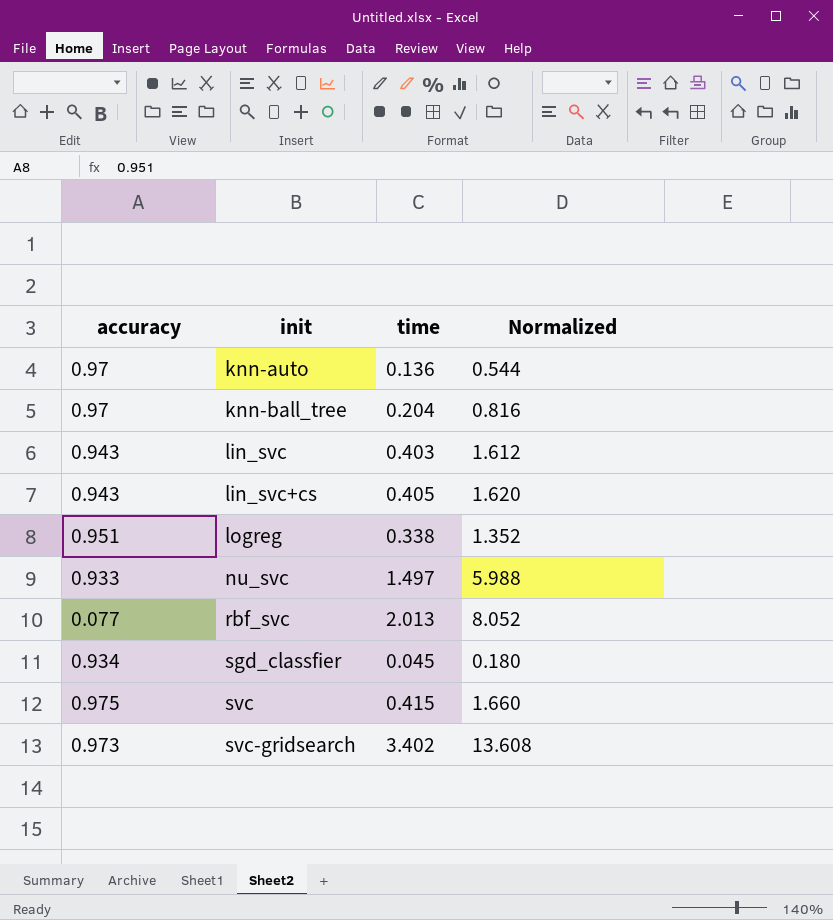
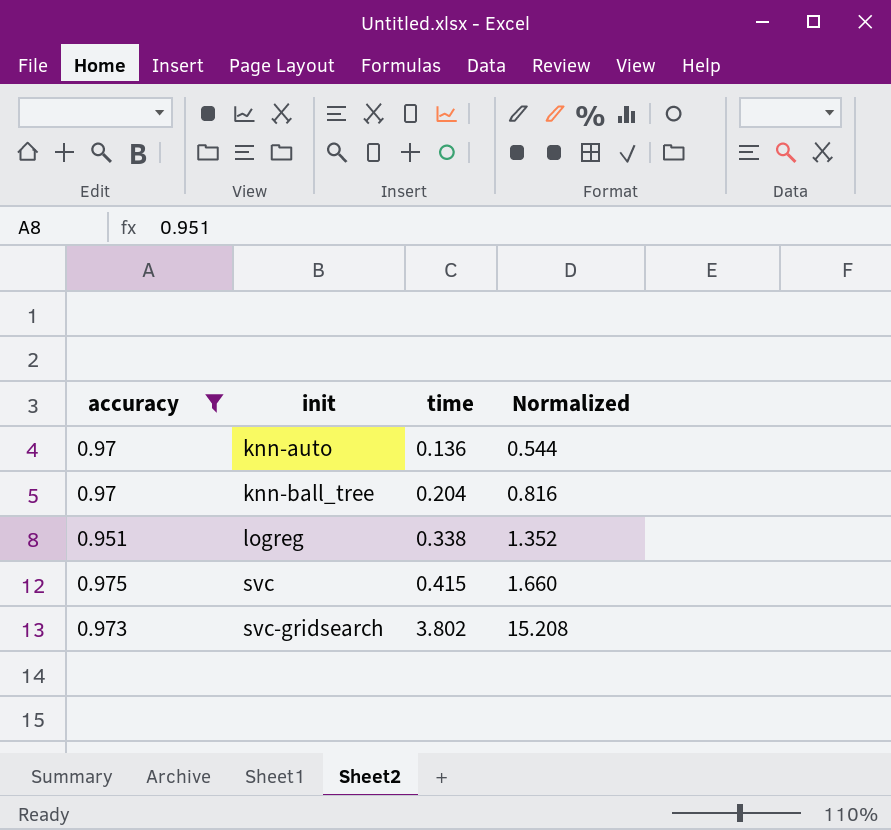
filter: none -> accuracy >= 0.951
svc-gridsearch | time: 3.402 -> 3.802
svc-gridsearch | Normalized: 13.608 -> 15.208

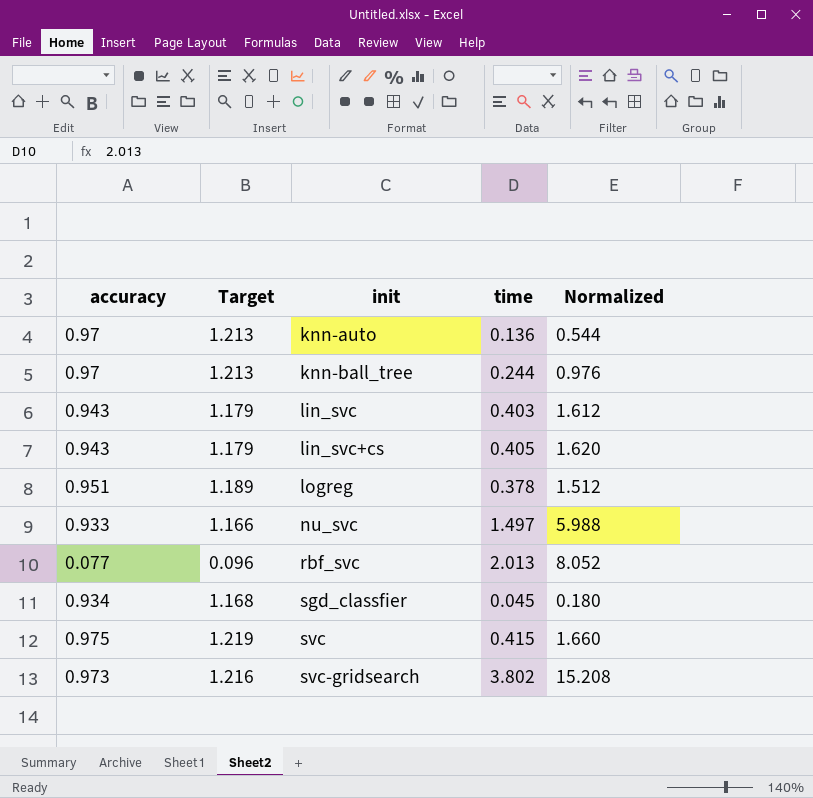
filter: accuracy >= 0.951 -> none
column Target | formula: none -> [accuracy] * 1.25
knn-ball_tree | time: 0.204 -> 0.244
knn-ball_tree | Normalized: 0.816 -> 0.976
logreg | time: 0.338 -> 0.378
logreg | Normalized: 1.352 -> 1.512

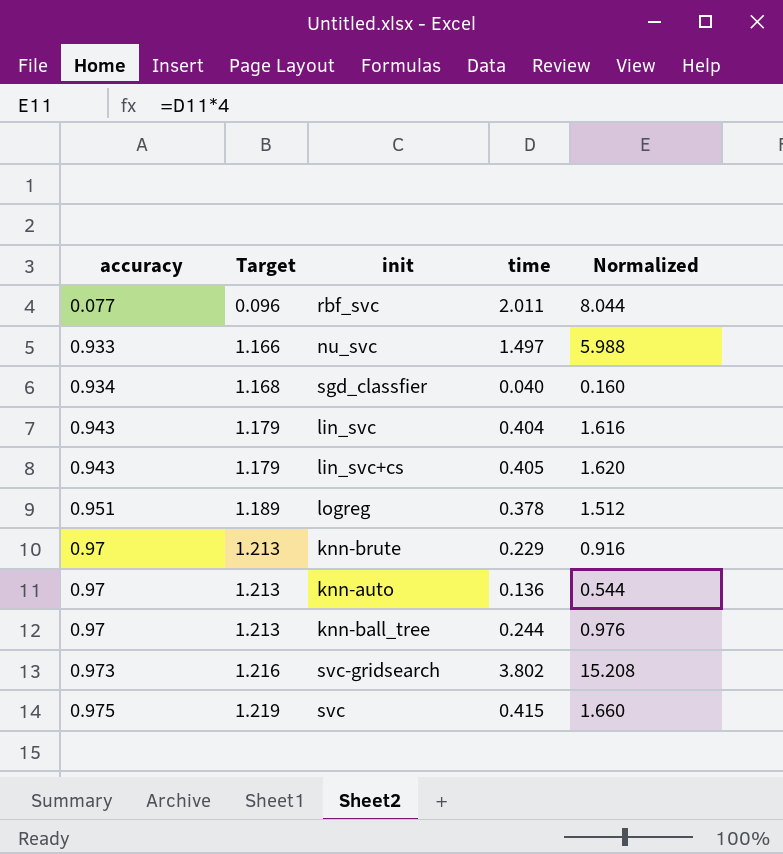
row order: init ascending -> accuracy ascending
rbf_svc | time: 2.013 -> 2.011
rbf_svc | Normalized: 8.052 -> 8.044
sgd_classfier | time: 0.045 -> 0.040
sgd_classfier | Normalized: 0.180 -> 0.160
lin_svc | time: 0.403 -> 0.404
lin_svc | Normalized: 1.612 -> 1.616
row knn-brute: none -> 0.97 | 1.213 | 0.229 | 0.916

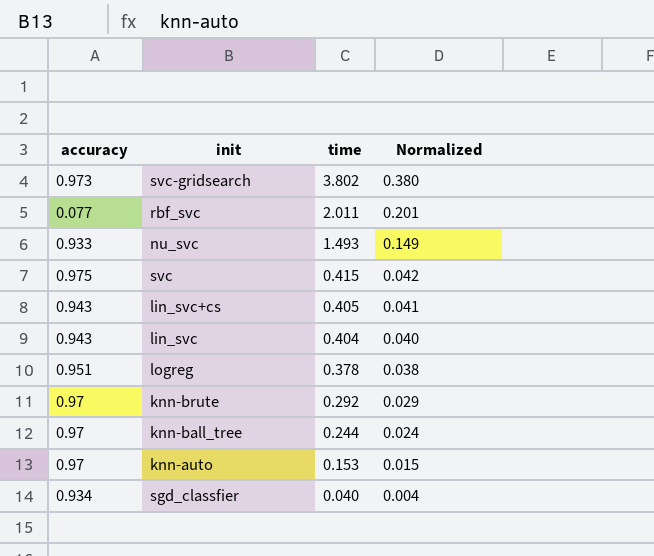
row order: accuracy ascending -> time descending
column Target | formula: [accuracy] * 1.25 -> none
column Normalized | formula: [time] * 4 -> [time] * 0.1
nu_svc | time: 1.497 -> 1.493
knn-brute | time: 0.229 -> 0.292
knn-auto | time: 0.136 -> 0.153

